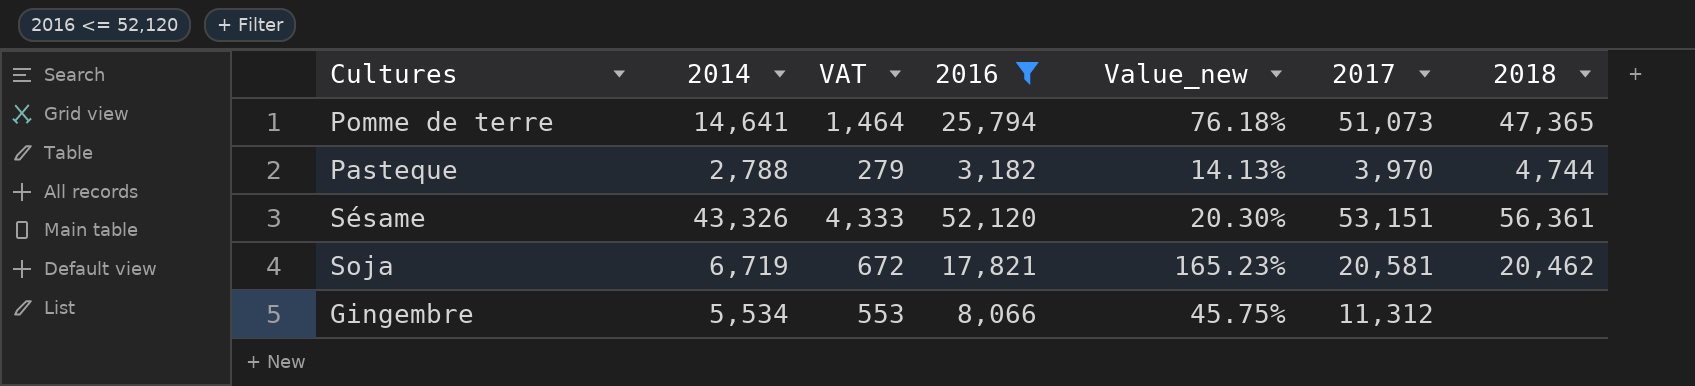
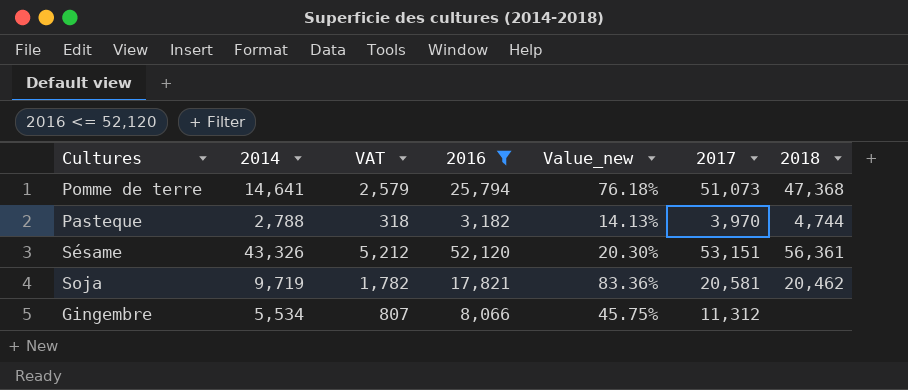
column VAT | formula: [2014] * 0.1 -> [2016] * 0.1
Pomme de terre | 2018: 47,365 -> 47,368
Soja | 2014: 6,719 -> 9,719
Soja | Value_new: 165.23% -> 83.36%

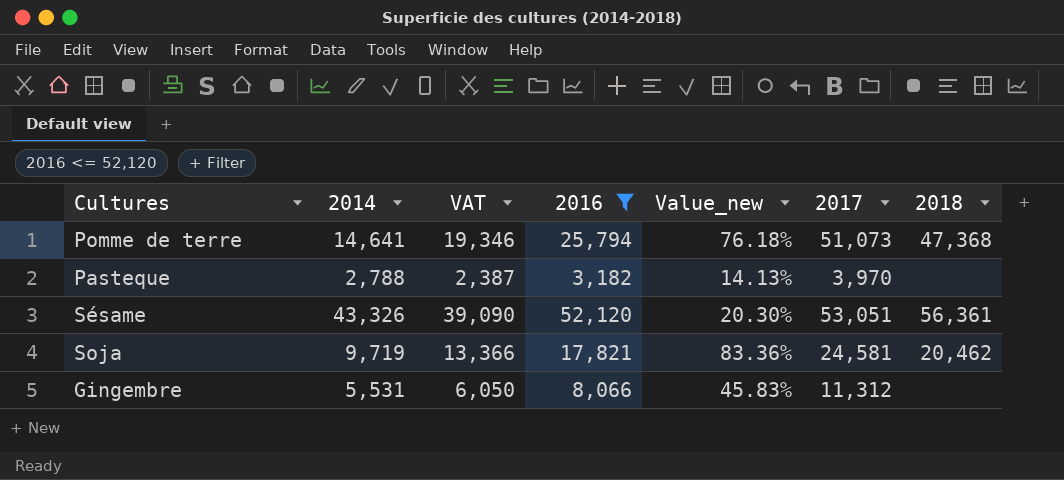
column VAT | formula: [2016] * 0.1 -> [2016] * 0.75
Pasteque | 2018: 4,744 -> none
Sésame | 2017: 53,151 -> 53,051
Soja | 2017: 20,581 -> 24,581
Gingembre | 2014: 5,534 -> 5,531
Gingembre | Value_new: 45.75% -> 45.83%

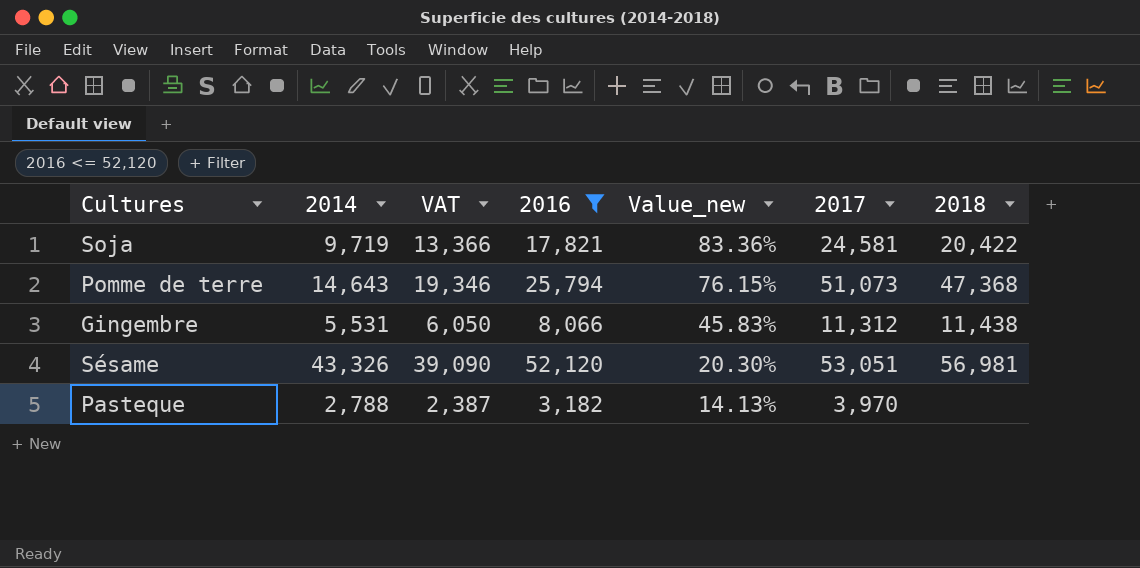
row order: none -> Value_new descending
Soja | 2018: 20,462 -> 20,422
Pomme de terre | 2014: 14,641 -> 14,643
Pomme de terre | Value_new: 76.18% -> 76.15%
Gingembre | 2018: none -> 11,438
Sésame | 2018: 56,361 -> 56,981

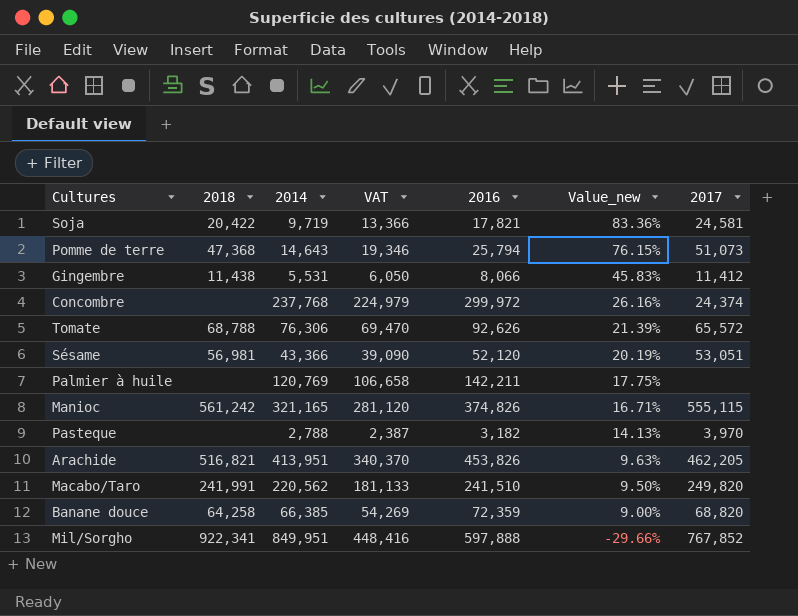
filter: 2016 <= 52,120 -> none
column 2018 | position: 7 -> 2
Gingembre | 2017: 11,312 -> 11,412
Sésame | 2014: 43,326 -> 43,366
Sésame | Value_new: 20.30% -> 20.19%

